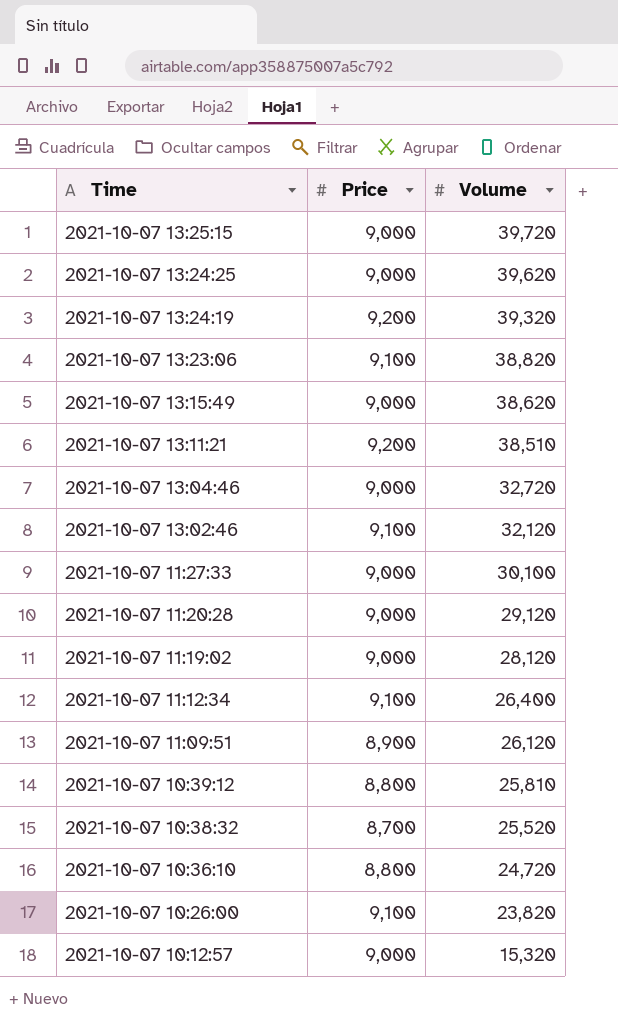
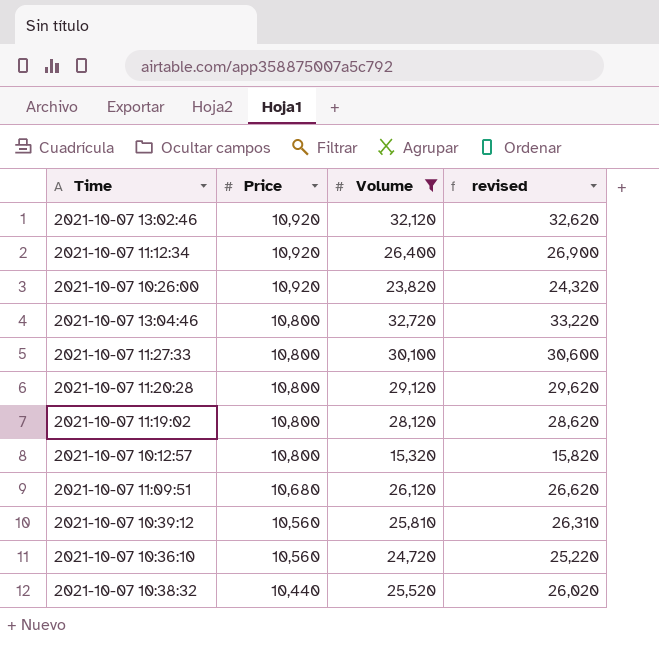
filter: none -> Volume <= 32,720
row order: Time descending -> Price descending
column revised | formula: none -> [Volume] + 500
2021-10-07 13:02:46 | Price: 9,100 -> 10,920
2021-10-07 11:12:34 | Price: 9,100 -> 10,920
2021-10-07 10:26:00 | Price: 9,100 -> 10,920
2021-10-07 13:04:46 | Price: 9,000 -> 10,800
2021-10-07 11:27:33 | Price: 9,000 -> 10,800
2021-10-07 11:20:28 | Price: 9,000 -> 10,800
2021-10-07 11:19:02 | Price: 9,000 -> 10,800
2021-10-07 10:12:57 | Price: 9,000 -> 10,800
2021-10-07 11:09:51 | Price: 8,900 -> 10,680
2021-10-07 10:39:12 | Price: 8,800 -> 10,560
2021-10-07 10:36:10 | Price: 8,800 -> 10,560
2021-10-07 10:38:32 | Price: 8,700 -> 10,440

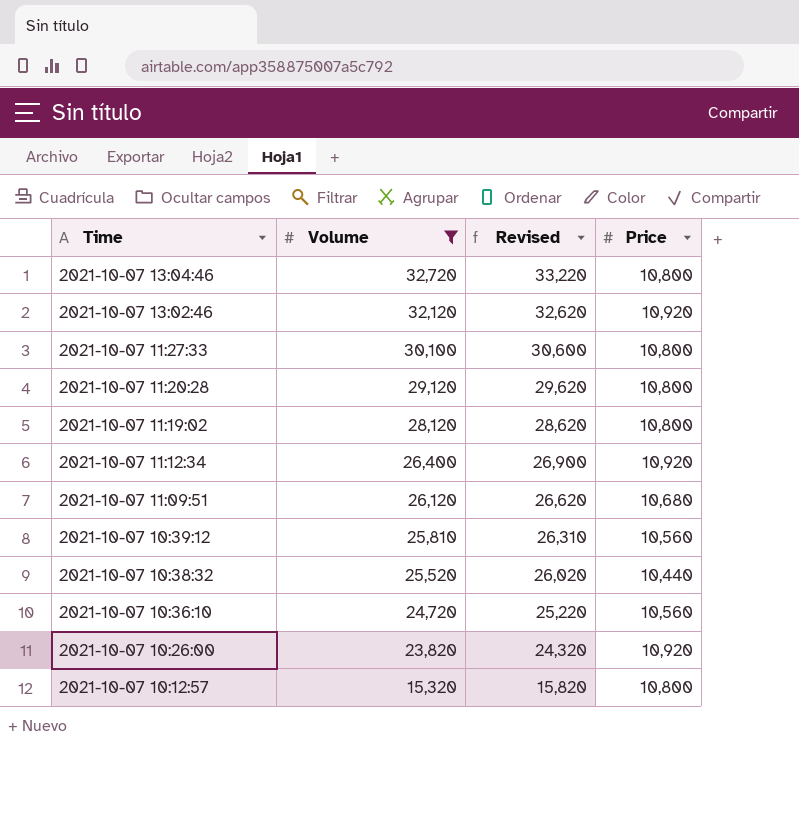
row order: Price descending -> Time descending
column name: revised -> Revised
column Price | position: 2 -> 4

